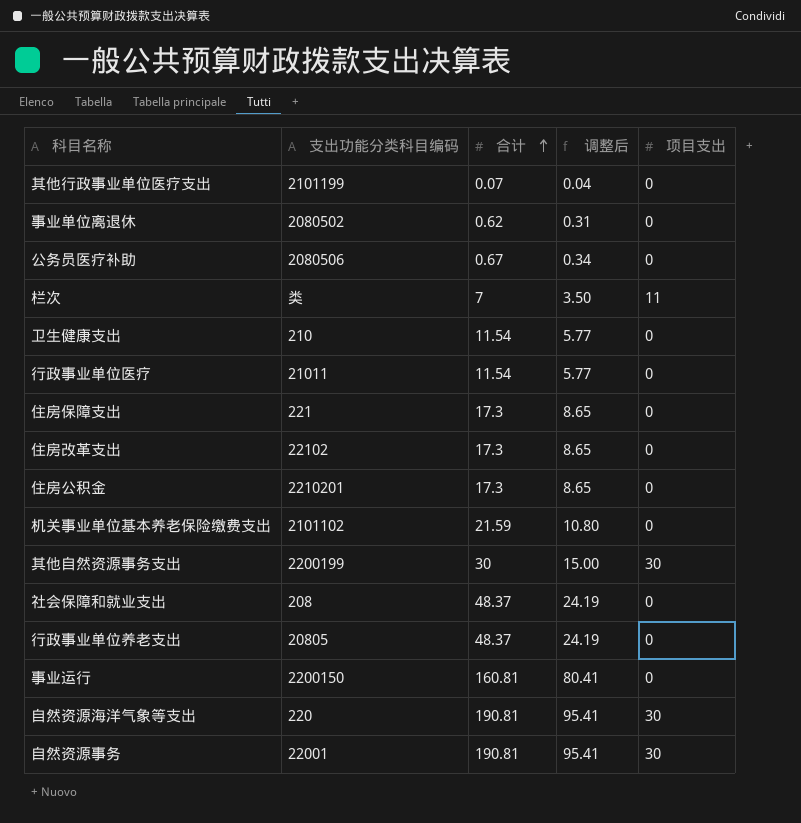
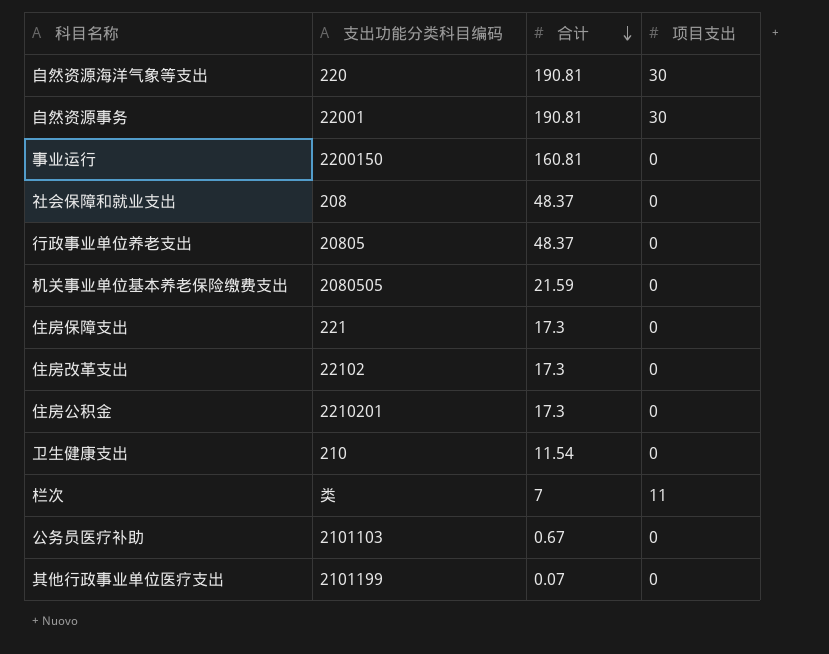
row order: 合计 ascending -> 合计 descending
column 调整后 | formula: [合计] * 0.5 -> none
row 事业单位离退休: 2080502 | 0.62 | 0.31 | 0 -> none
row 行政事业单位医疗: 21011 | 11.54 | 5.77 | 0 -> none
row 其他自然资源事务支出: 2200199 | 30 | 15.00 | 30 -> none
机关事业单位基本养老保险缴费支出 | 支出功能分类科目编码: 2101102 -> 2080505
公务员医疗补助 | 支出功能分类科目编码: 2080506 -> 2101103

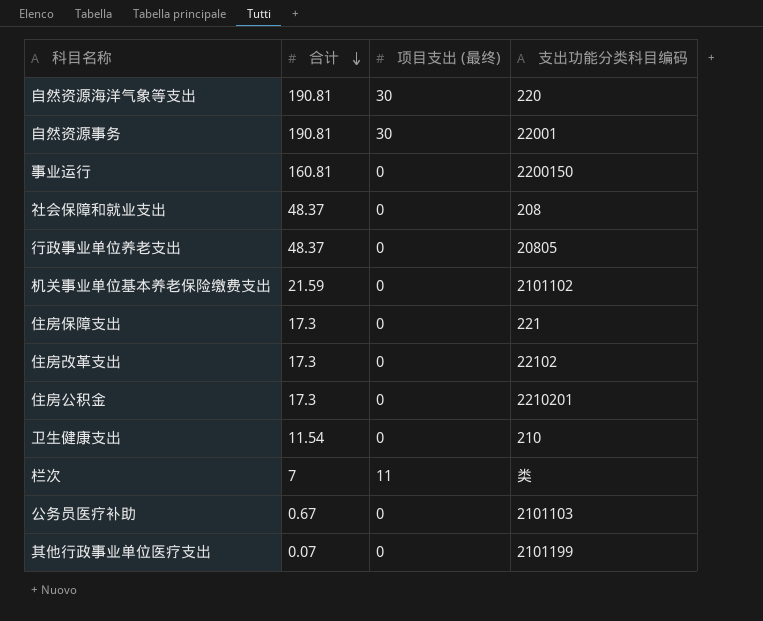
column name: 项目支出 -> 项目支出 (最终)
column 支出功能分类科目编码 | position: 2 -> 4
机关事业单位基本养老保险缴费支出 | 支出功能分类科目编码: 2080505 -> 2101102

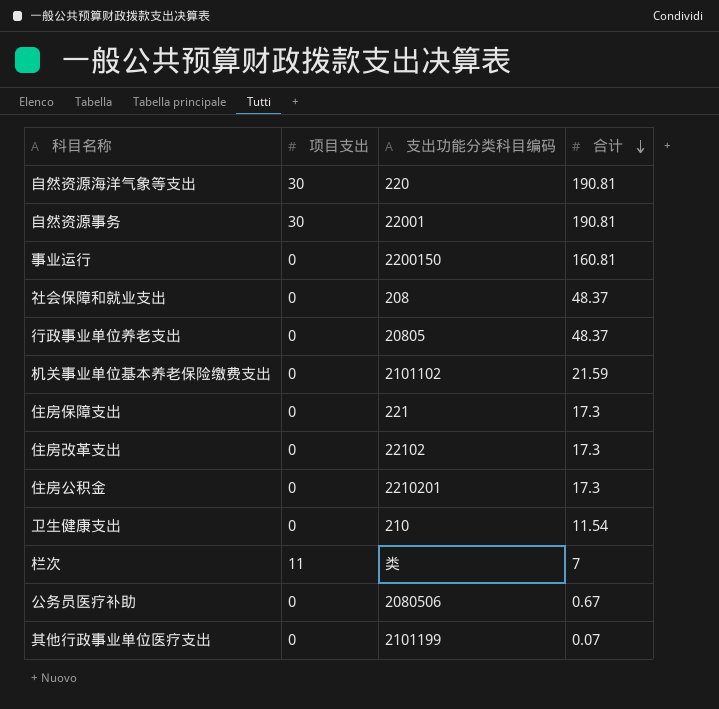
column name: 项目支出 (最终) -> 项目支出
column 合计 | position: 2 -> 4
公务员医疗补助 | 支出功能分类科目编码: 2101103 -> 2080506

